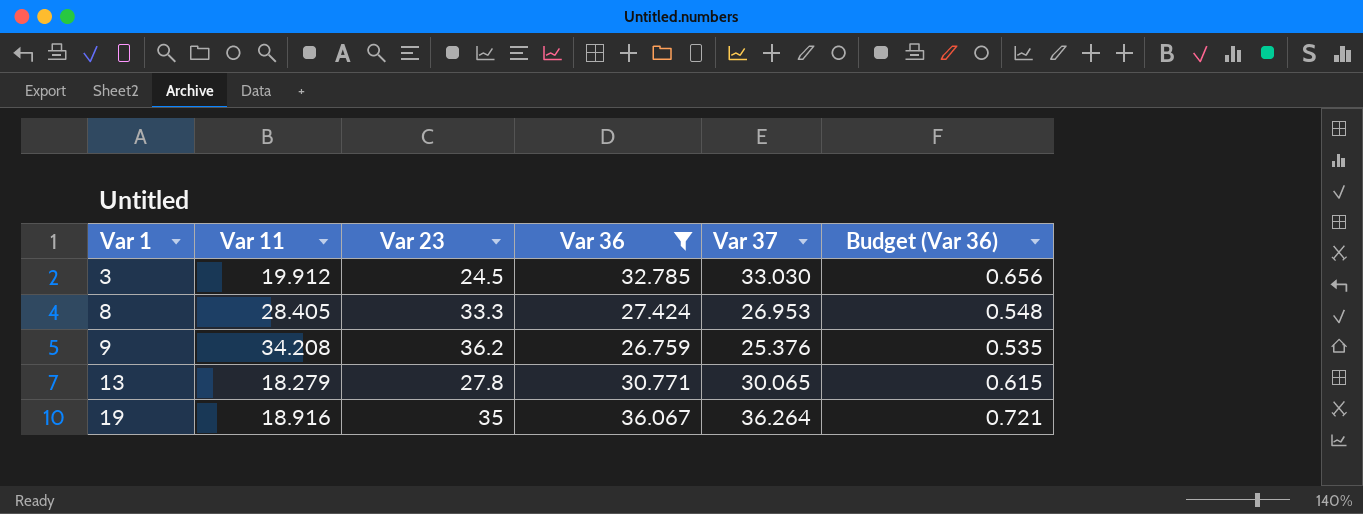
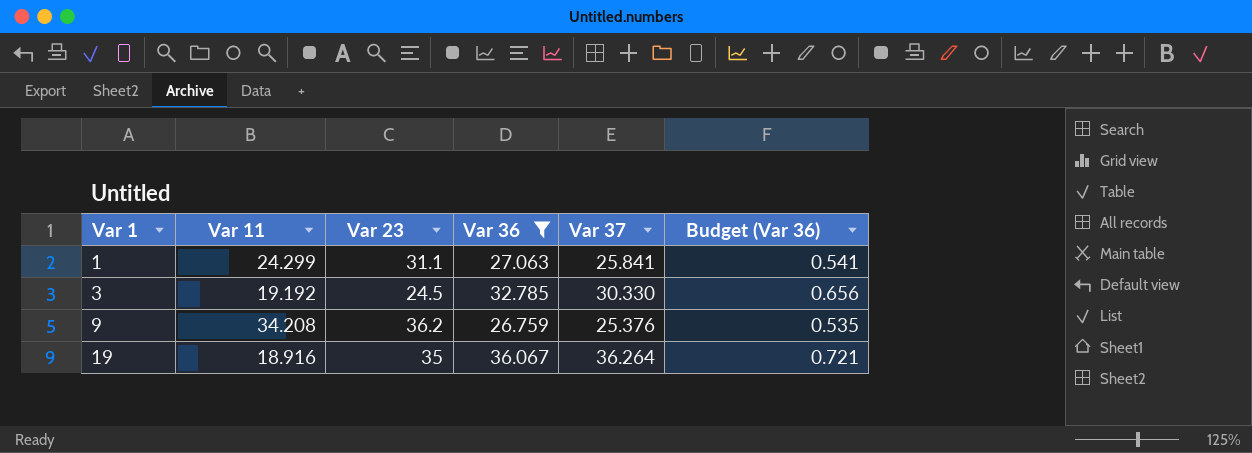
row 8: 28.405 | 33.3 | 27.424 | 26.953 | 0.548 -> none
row 13: 18.279 | 27.8 | 30.771 | 30.065 | 0.615 -> none
row 1: none -> 24.299 | 31.1 | 27.063 | 25.841 | 0.541
3 | Var 11: 19.912 -> 19.192
3 | Var 37: 33.030 -> 30.330

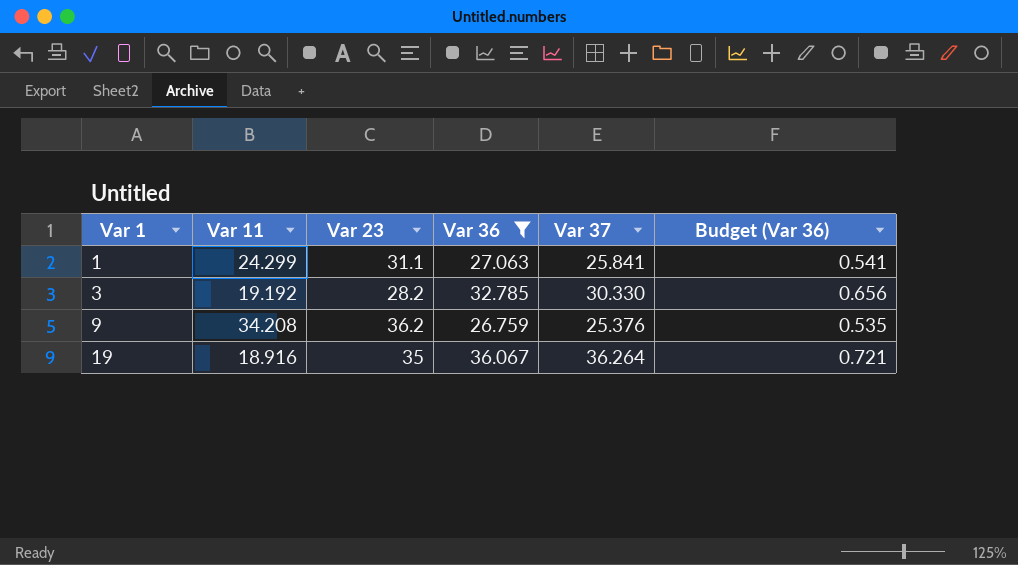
3 | Var 23: 24.5 -> 28.2

